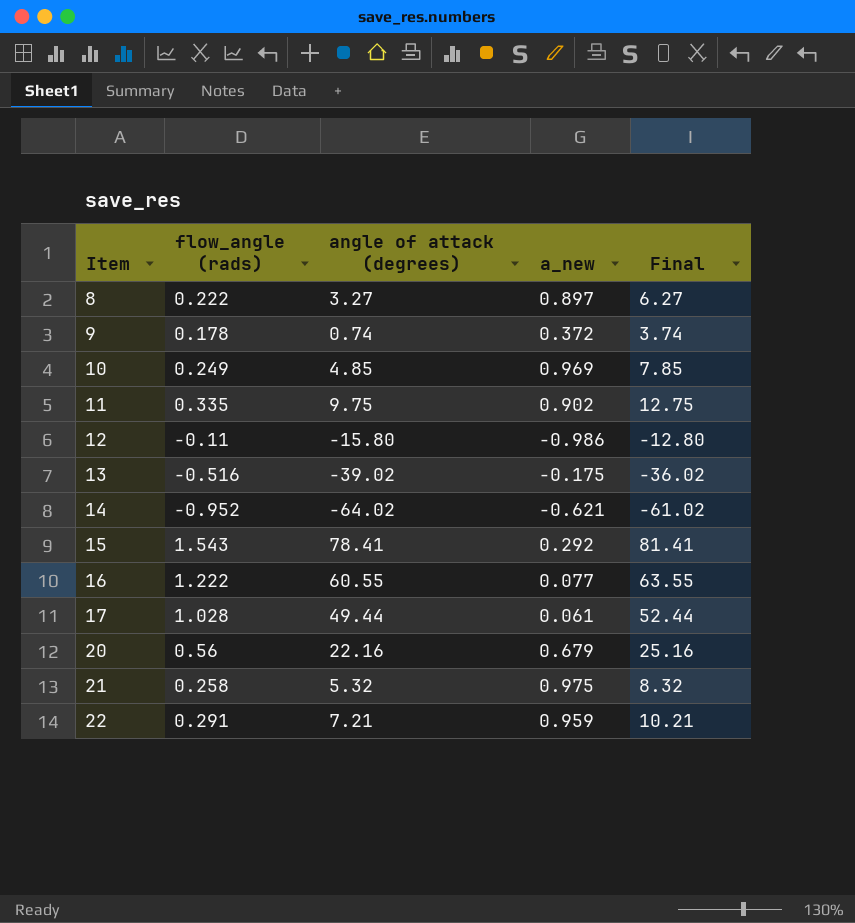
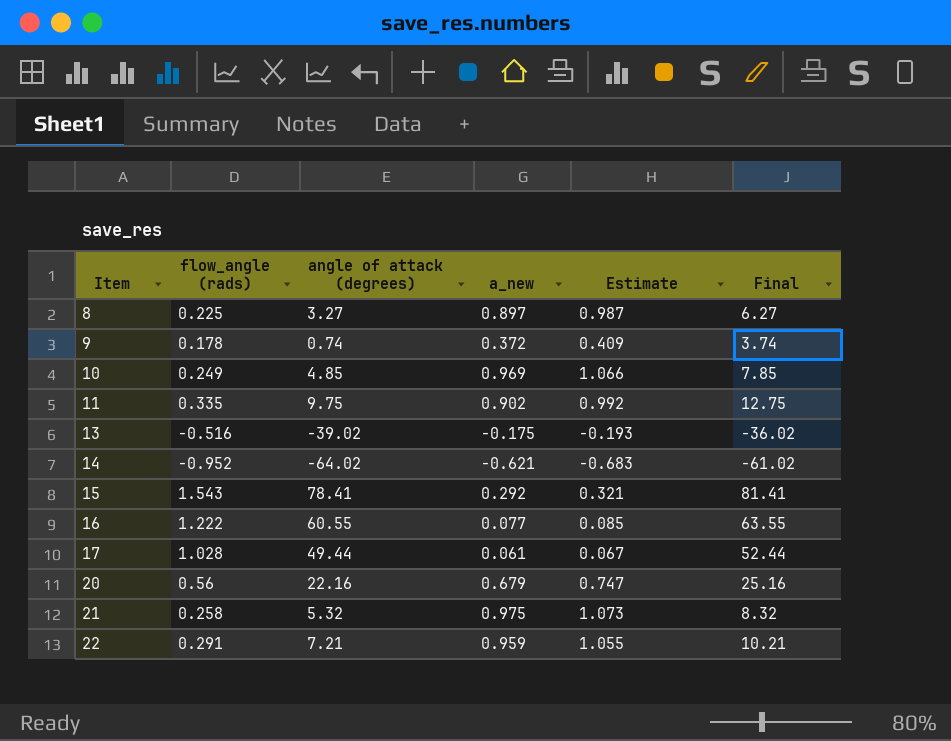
column Estimate | formula: none -> [a_new] * 1.1
row 12: -0.11 | -15.80 | -0.986 | -12.80 -> none
8 | flow_angle (rads): 0.222 -> 0.225

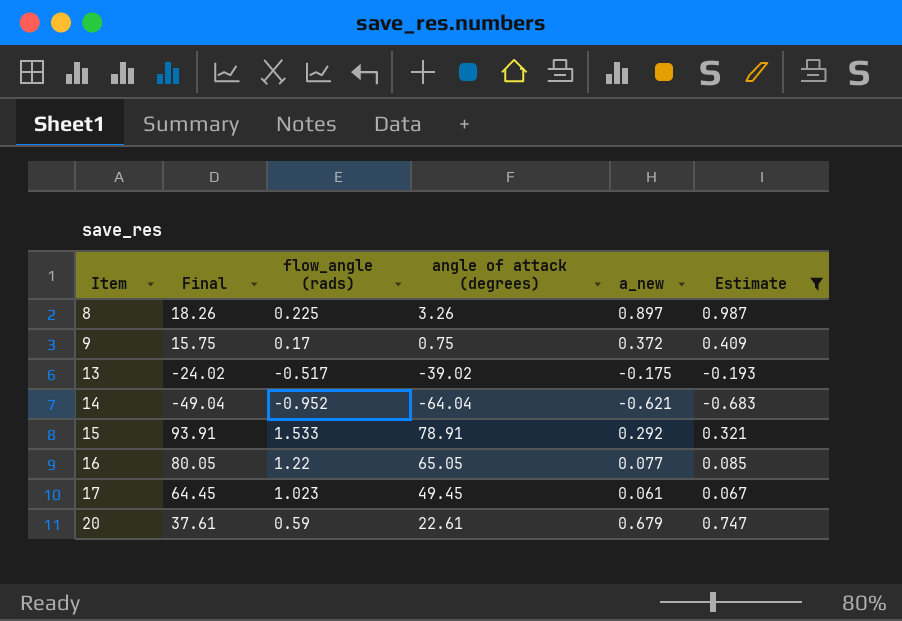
filter: none -> Estimate <= 0.987
column Final | formula: [angle of attack (degrees)] + 3 -> [angle of attack (degrees)] + 15
column Final | position: 6 -> 2
8 | angle of attack (degrees): 3.27 -> 3.26
9 | flow_angle (rads): 0.178 -> 0.17
9 | angle of attack (degrees): 0.74 -> 0.75
13 | flow_angle (rads): -0.516 -> -0.517
14 | angle of attack (degrees): -64.02 -> -64.04
15 | flow_angle (rads): 1.543 -> 1.533
15 | angle of attack (degrees): 78.41 -> 78.91
16 | flow_angle (rads): 1.222 -> 1.22
16 | angle of attack (degrees): 60.55 -> 65.05
17 | flow_angle (rads): 1.028 -> 1.023
17 | angle of attack (degrees): 49.44 -> 49.45
20 | flow_angle (rads): 0.56 -> 0.59
20 | angle of attack (degrees): 22.16 -> 22.61

